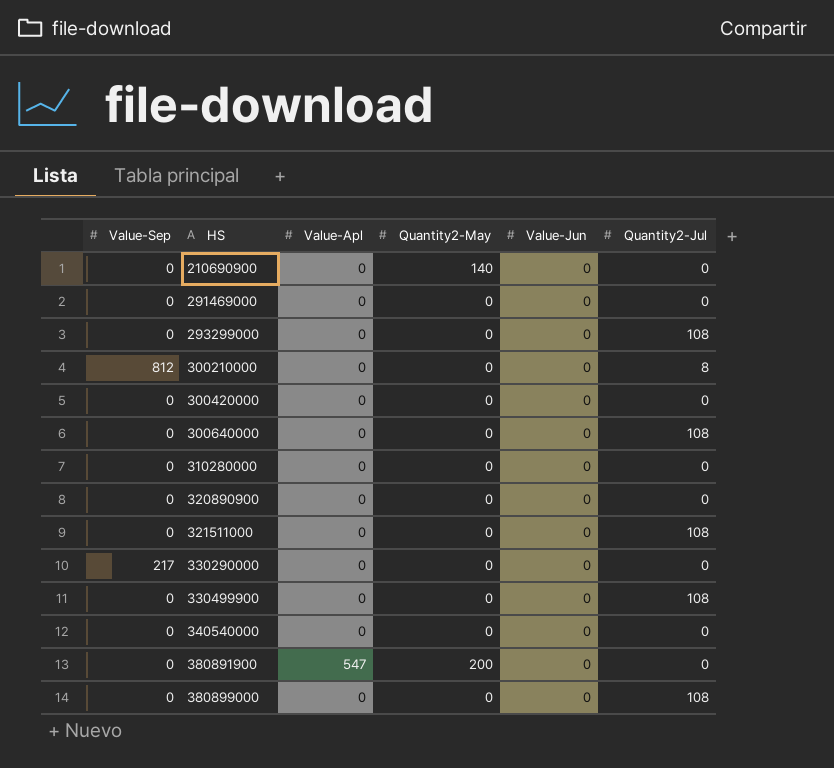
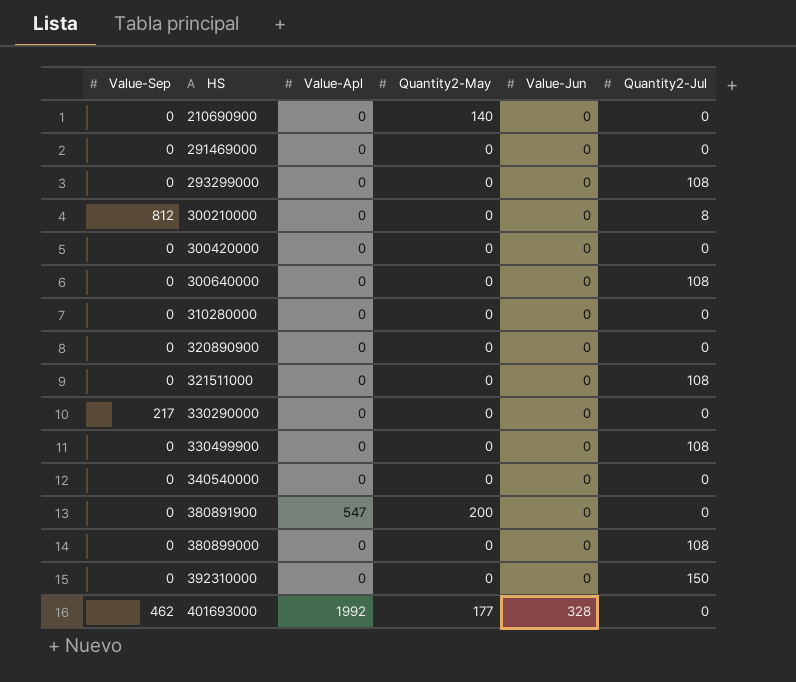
row 392310000: none -> 0 | 0 | 0 | 0 | 150
row 401693000: none -> 462 | 1992 | 177 | 328 | 0

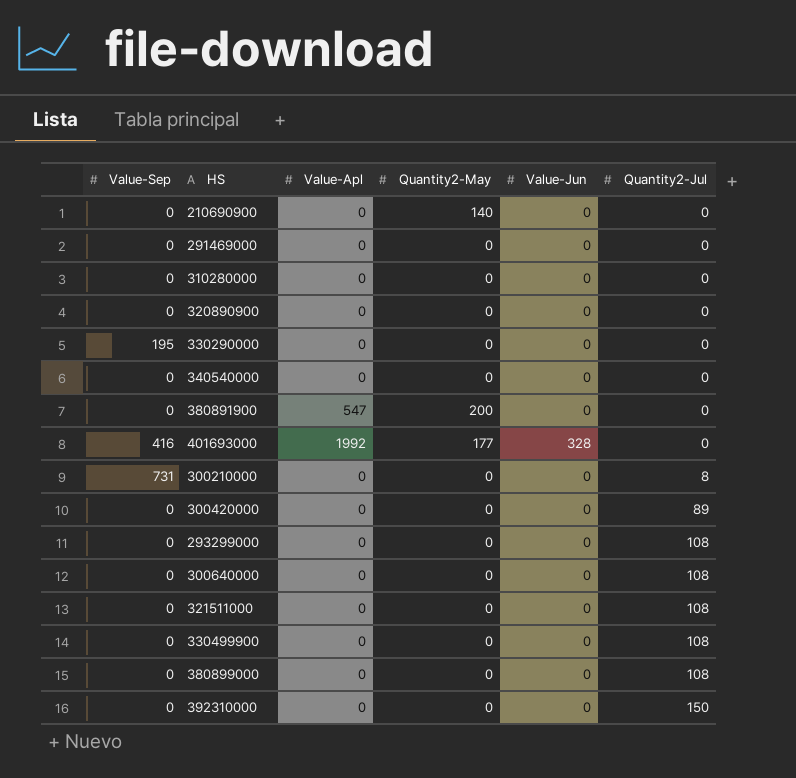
row order: HS ascending -> Quantity2-Jul ascending
330290000 | Value-Sep: 217 -> 195
401693000 | Value-Sep: 462 -> 416
300210000 | Value-Sep: 812 -> 731
300420000 | Quantity2-Jul: 0 -> 89

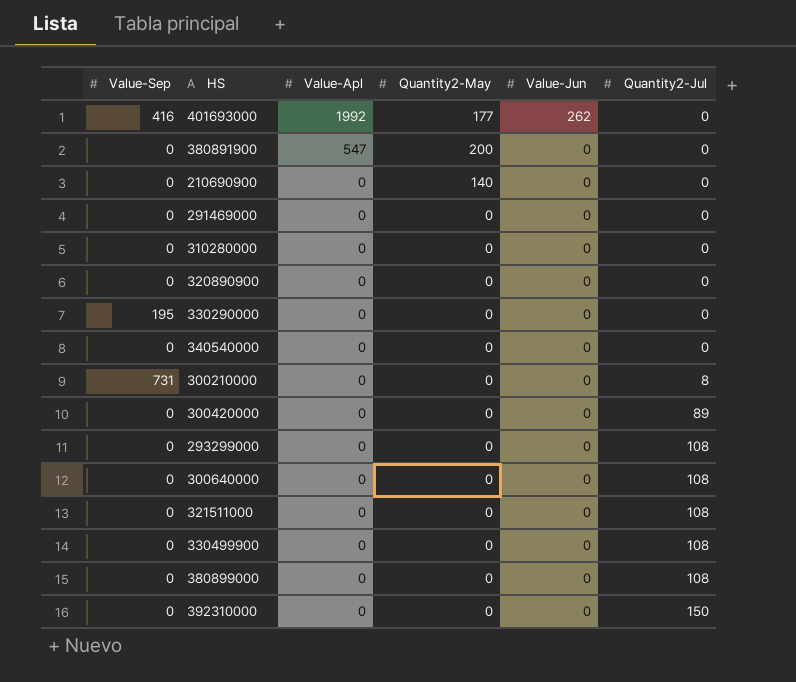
row order: Quantity2-Jul ascending -> Value-Apl descending
401693000 | Value-Jun: 328 -> 262

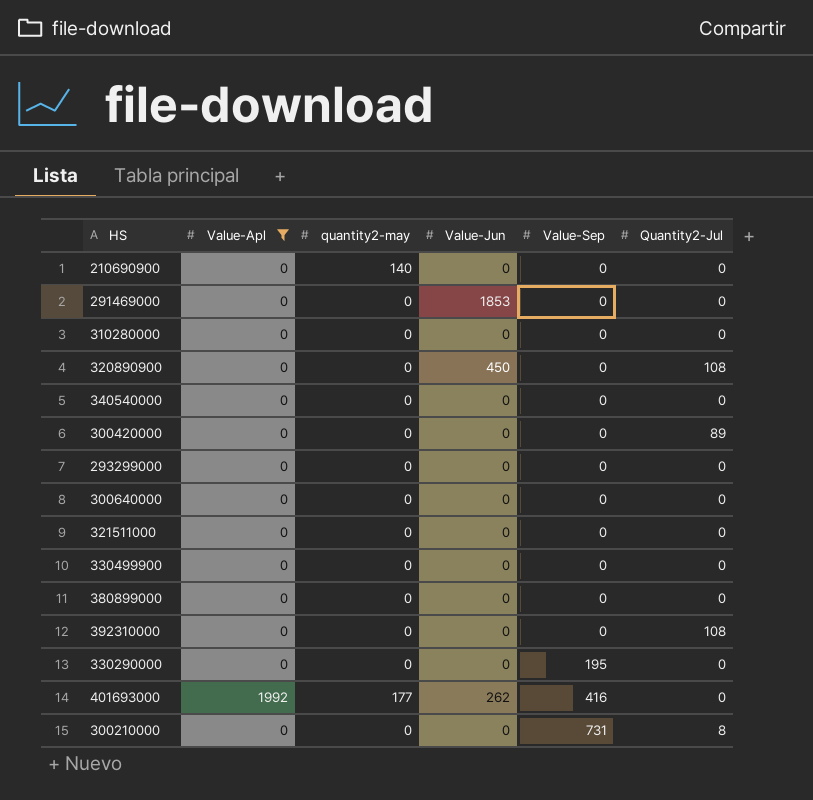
filter: none -> Value-Apl != 547
row order: Value-Apl descending -> Value-Sep ascending
column name: Quantity2-May -> quantity2-may
column Value-Sep | position: 1 -> 5
291469000 | Value-Jun: 0 -> 1853
320890900 | Value-Jun: 0 -> 450
320890900 | Quantity2-Jul: 0 -> 108
293299000 | Quantity2-Jul: 108 -> 0
300640000 | Quantity2-Jul: 108 -> 0
321511000 | Quantity2-Jul: 108 -> 0
330499900 | Quantity2-Jul: 108 -> 0
380899000 | Quantity2-Jul: 108 -> 0
392310000 | Quantity2-Jul: 150 -> 108

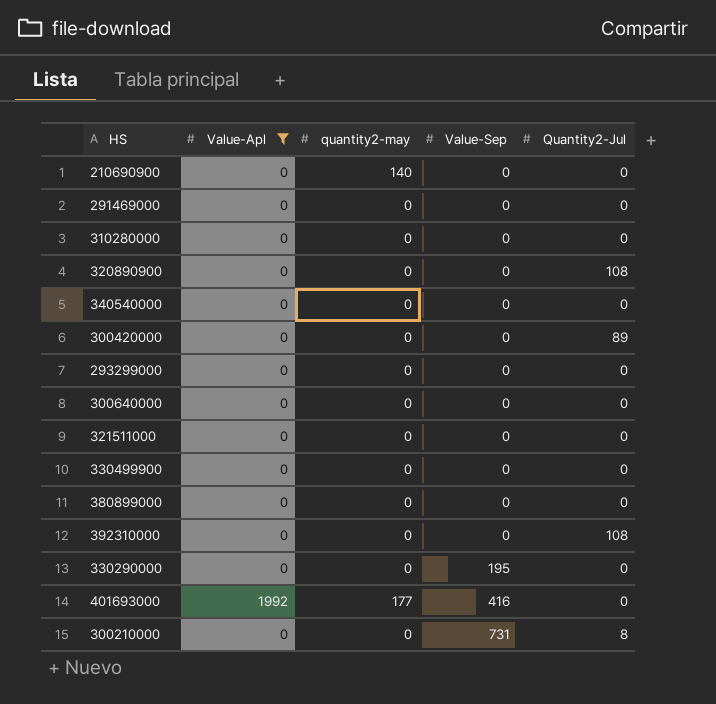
column Value-Jun | position: 4 -> none

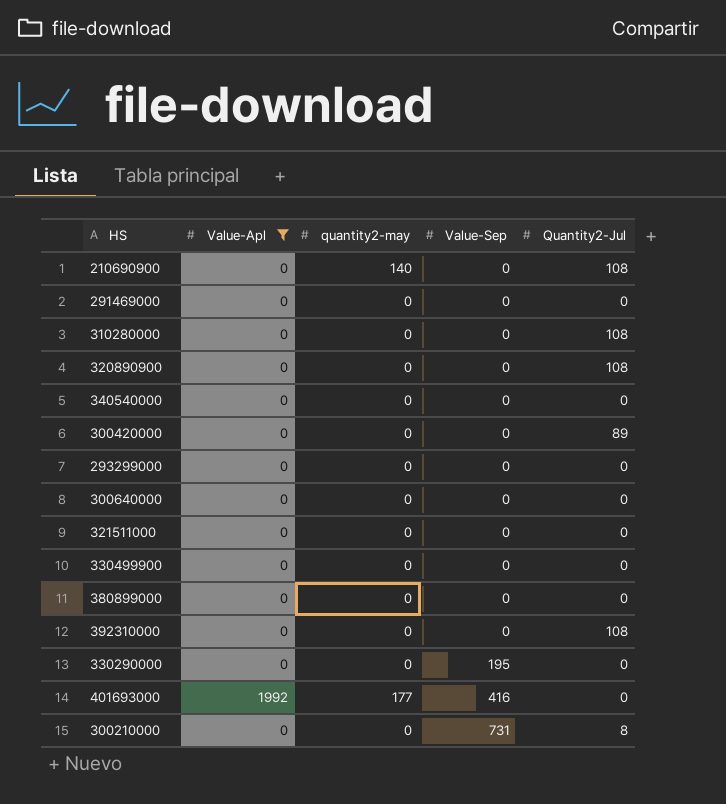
210690900 | Quantity2-Jul: 0 -> 108
310280000 | Quantity2-Jul: 0 -> 108

